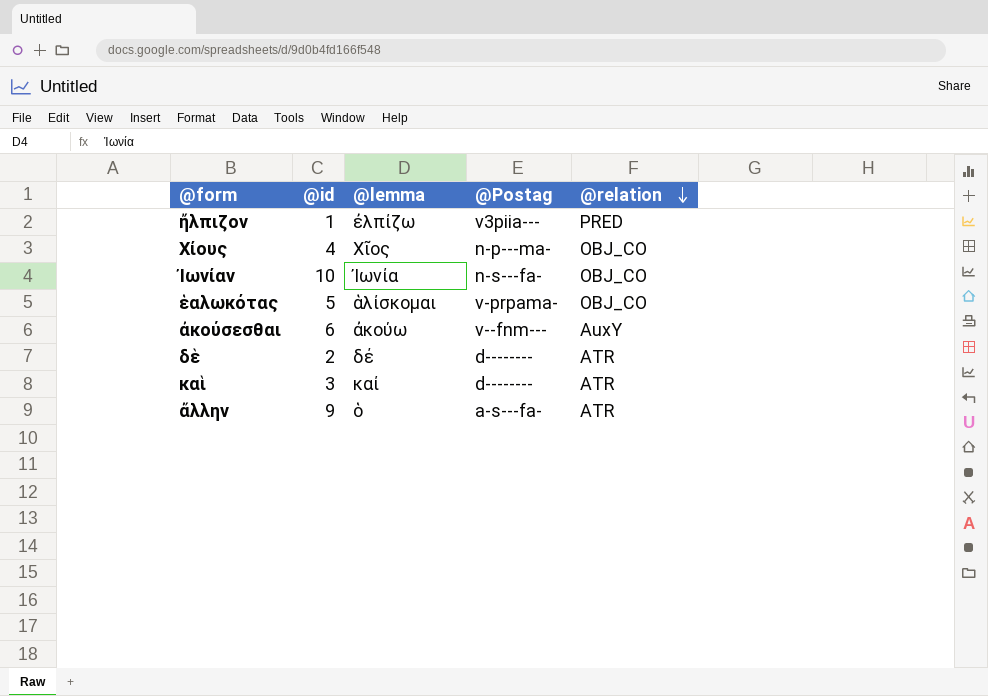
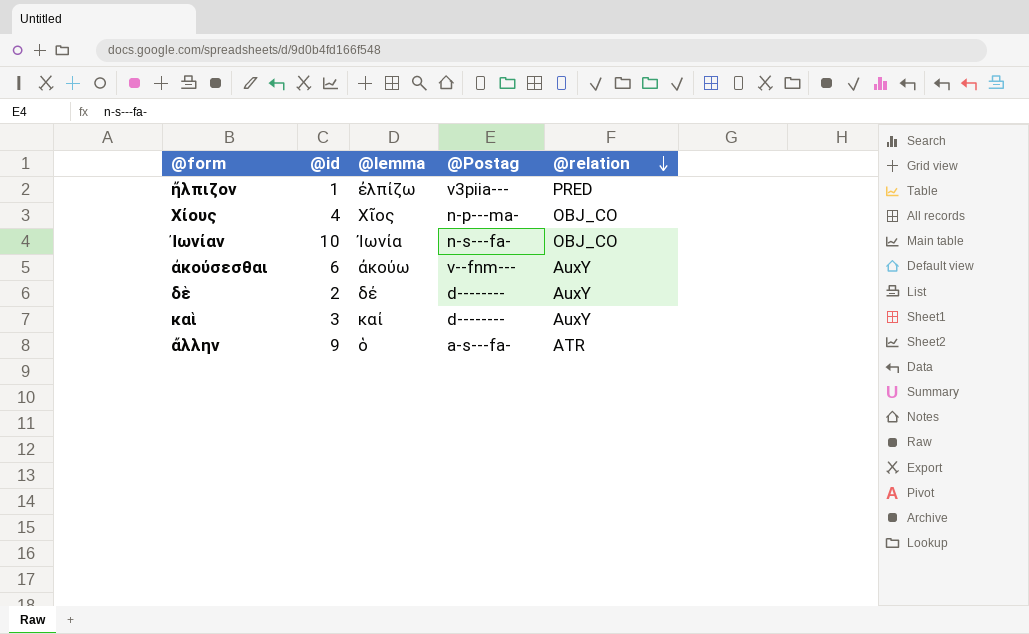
row ἑαλωκότας: 5 | ἁλίσκομαι | v-prpama- | OBJ_CO -> none
δὲ | @relation: ATR -> AuxY
καὶ | @relation: ATR -> AuxY

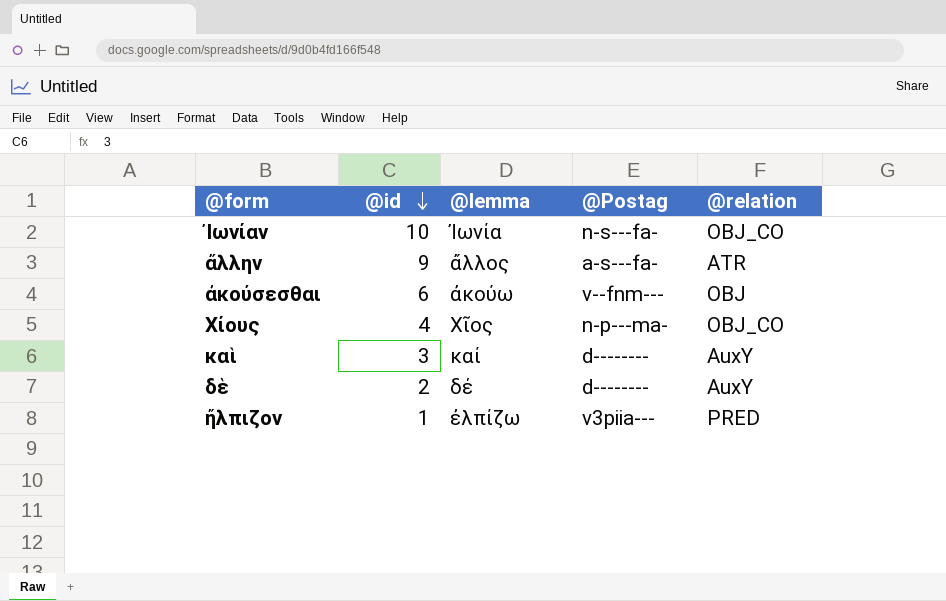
row order: @relation descending -> @id descending
ἄλλην | @lemma: ὁ -> ἄλλος
ἀκούσεσθαι | @relation: AuxY -> OBJ

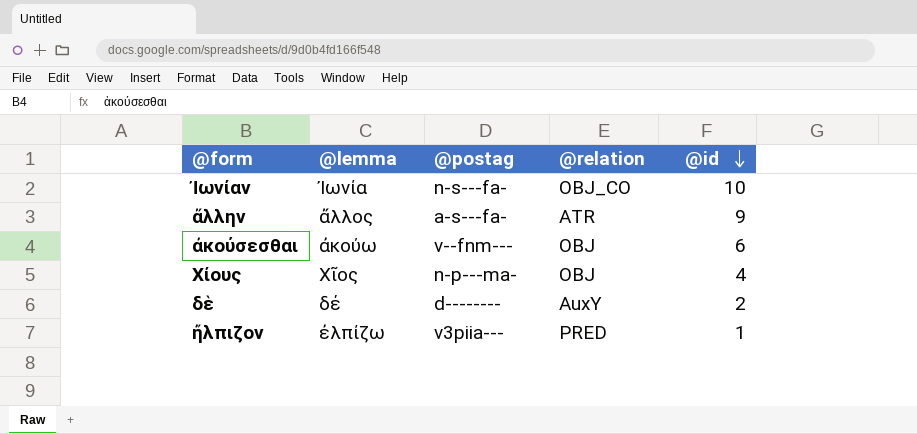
column name: @Postag -> @postag
column @id | position: 2 -> 5
row καὶ: 3 | καί | d-------- | AuxY -> none
Χίους | @relation: OBJ_CO -> OBJ

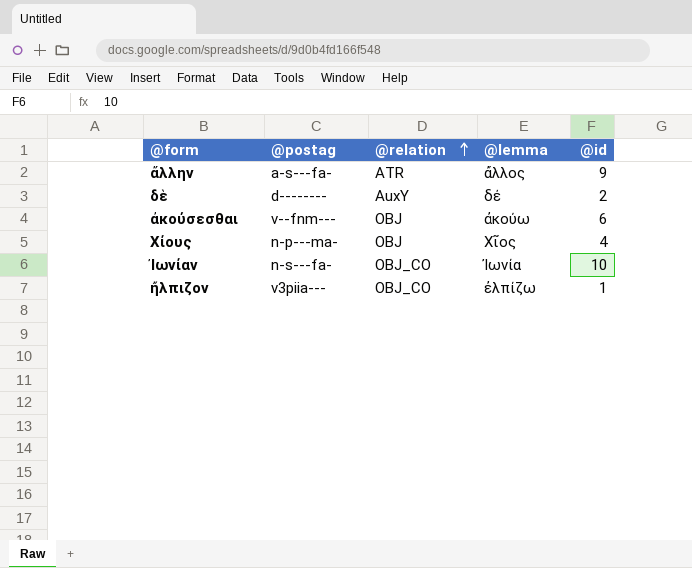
row order: @id descending -> @relation ascending
column @lemma | position: 2 -> 4
ἤλπιζον | @relation: PRED -> OBJ_CO

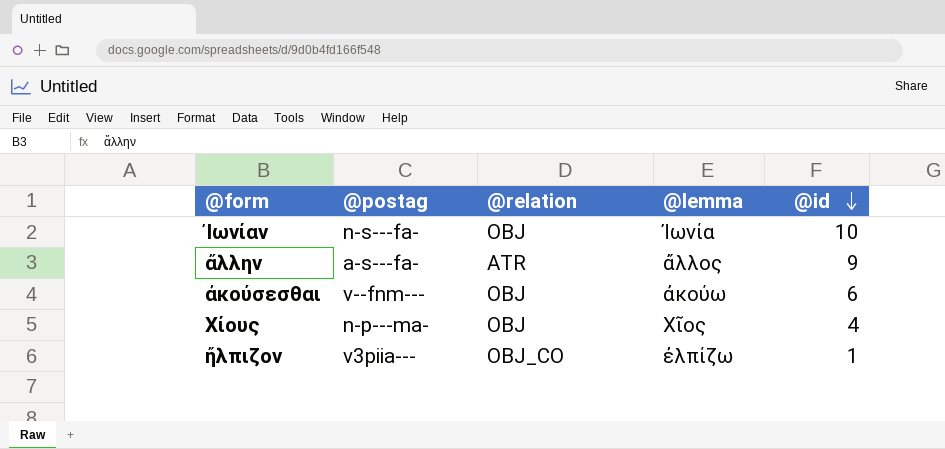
row order: @relation ascending -> @id descending
row δὲ: d-------- | AuxY | δέ | 2 -> none
Ἰωνίαν | @relation: OBJ_CO -> OBJ

